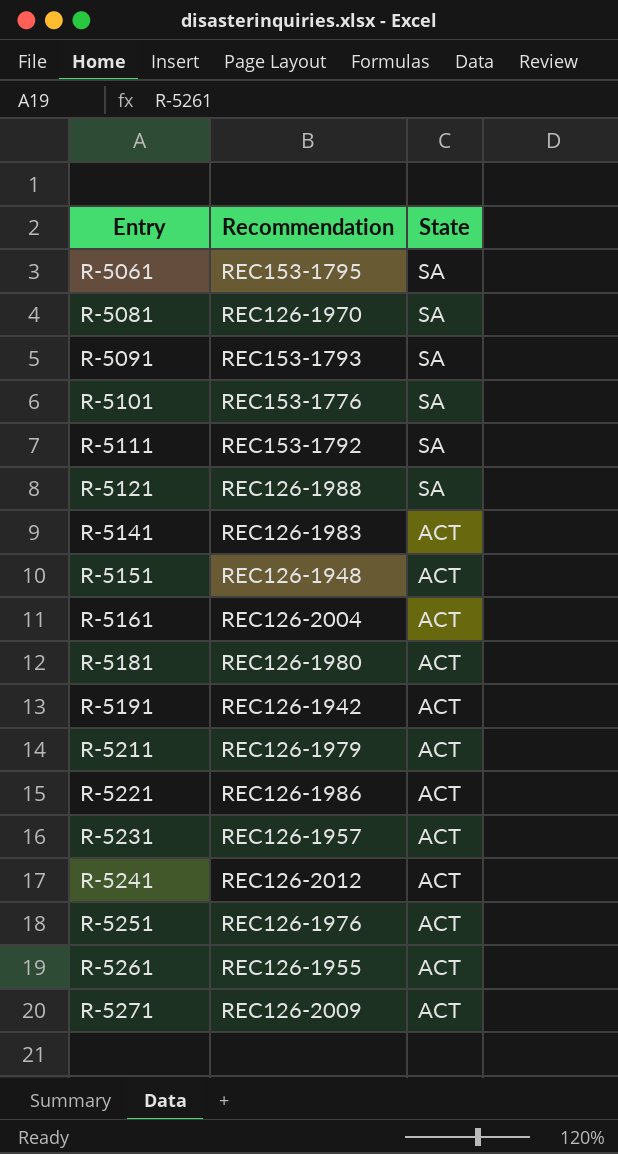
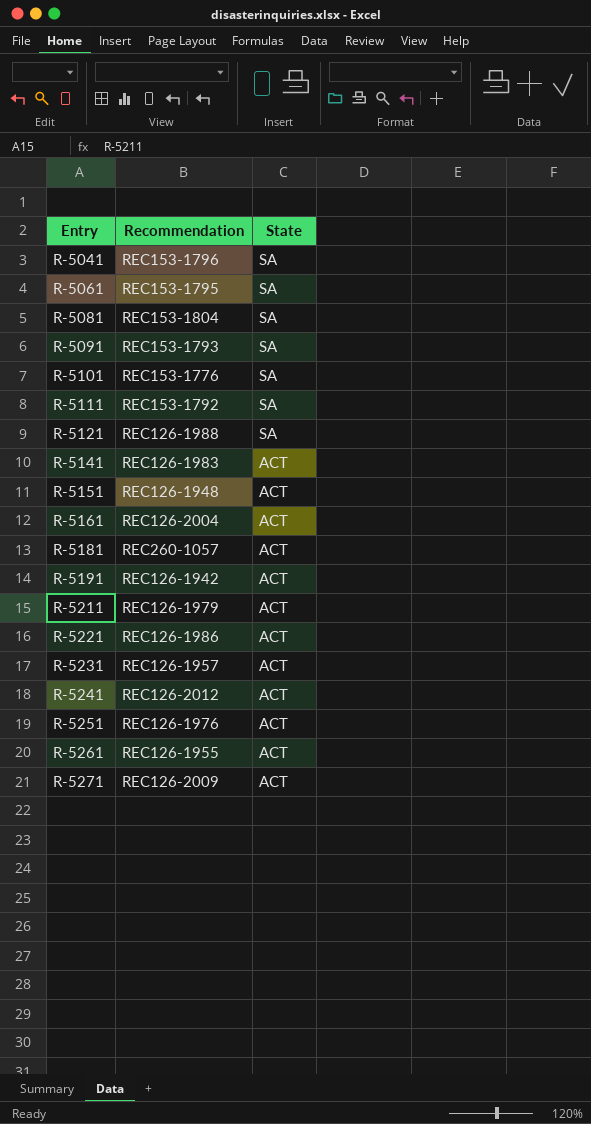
row R-5041: none -> REC153-1796 | SA
R-5081 | Recommendation: REC126-1970 -> REC153-1804
R-5181 | Recommendation: REC126-1980 -> REC260-1057

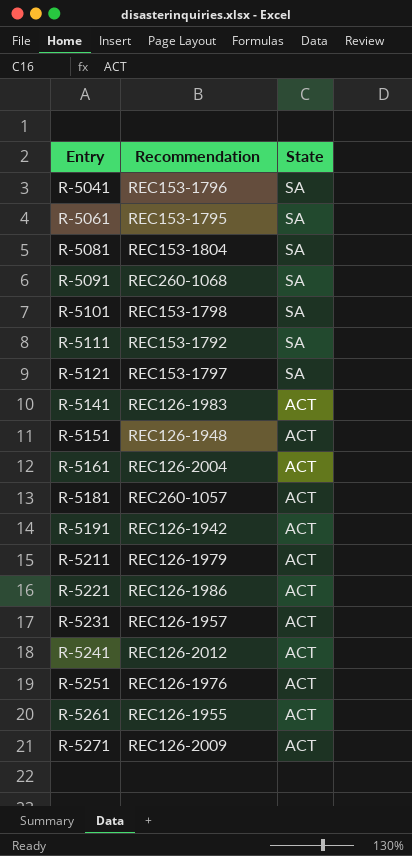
R-5091 | Recommendation: REC153-1793 -> REC260-1068
R-5101 | Recommendation: REC153-1776 -> REC153-1798
R-5121 | Recommendation: REC126-1988 -> REC153-1797

